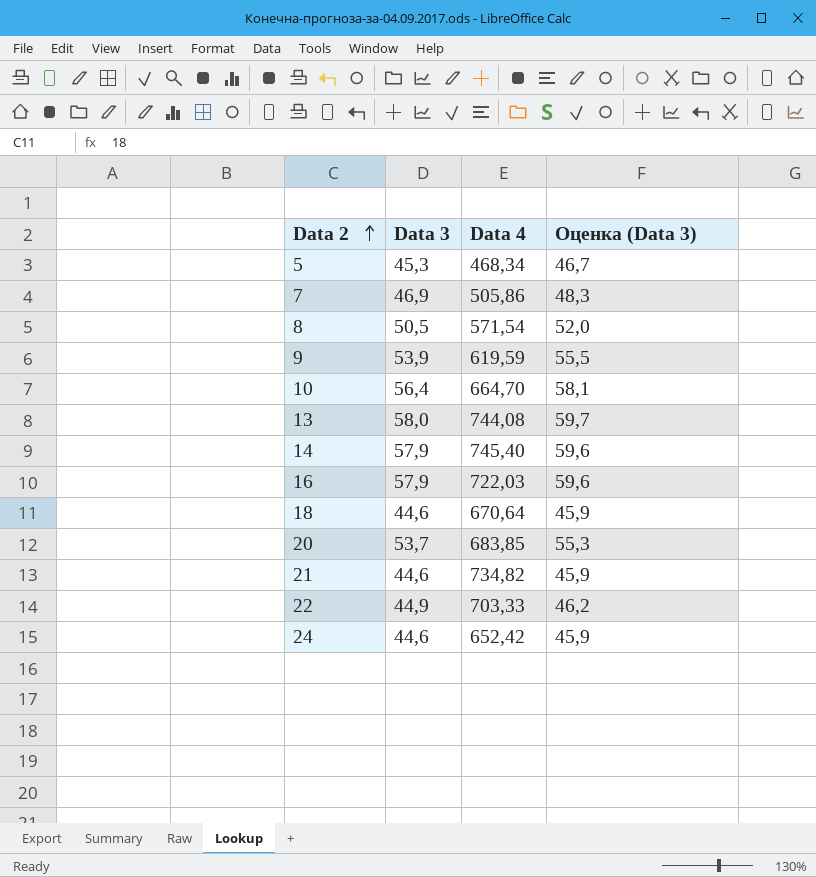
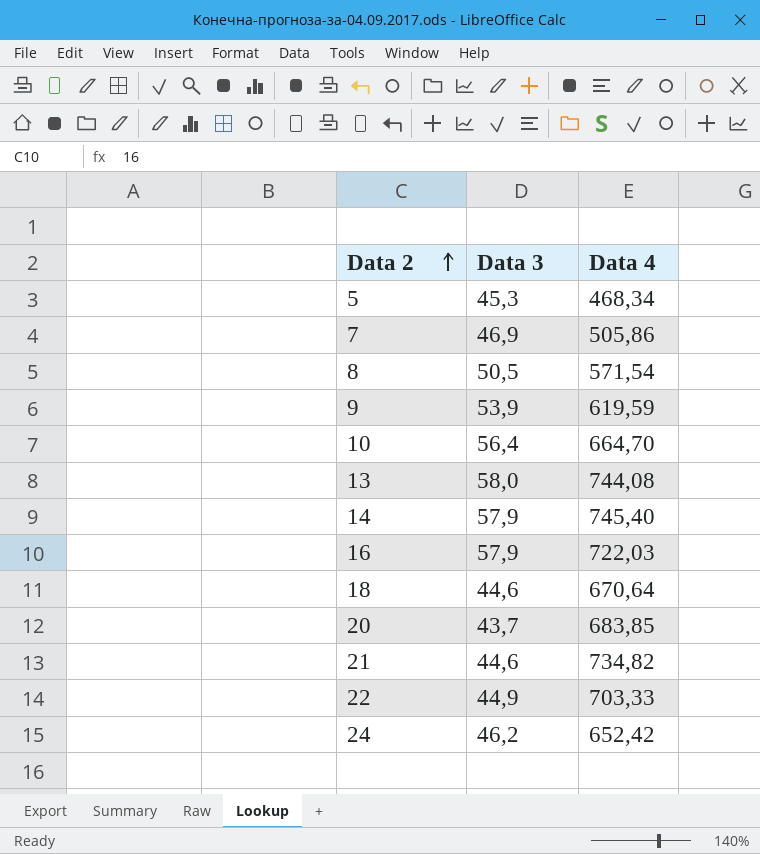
column Оценка (Data 3) | formula: [Data 3] * 1,03 -> none
20 | Data 3: 53,7 -> 43,7
24 | Data 3: 44,6 -> 46,2

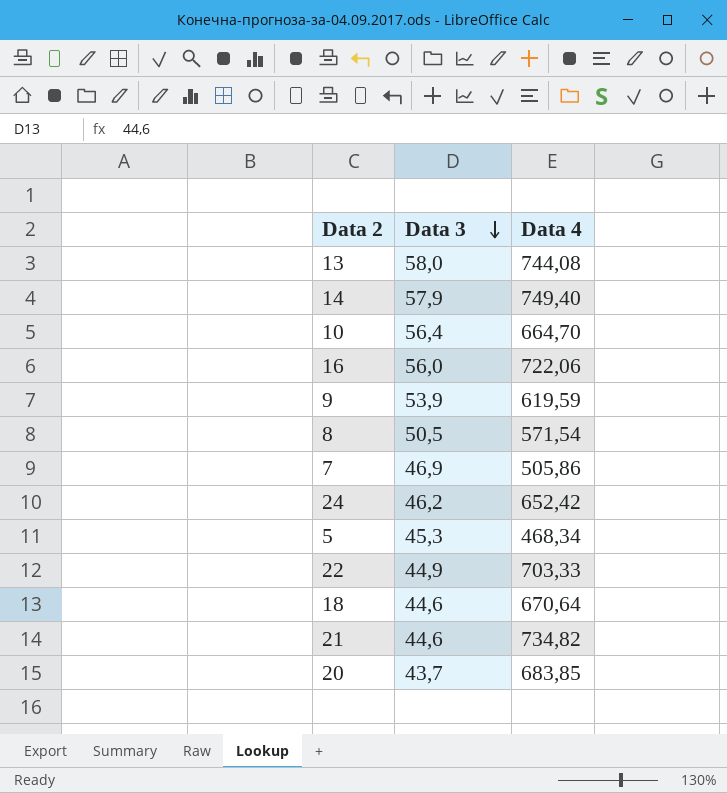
row order: Data 2 ascending -> Data 3 descending
14 | Data 4: 745,40 -> 749,40
16 | Data 3: 57,9 -> 56,0
16 | Data 4: 722,03 -> 722,06

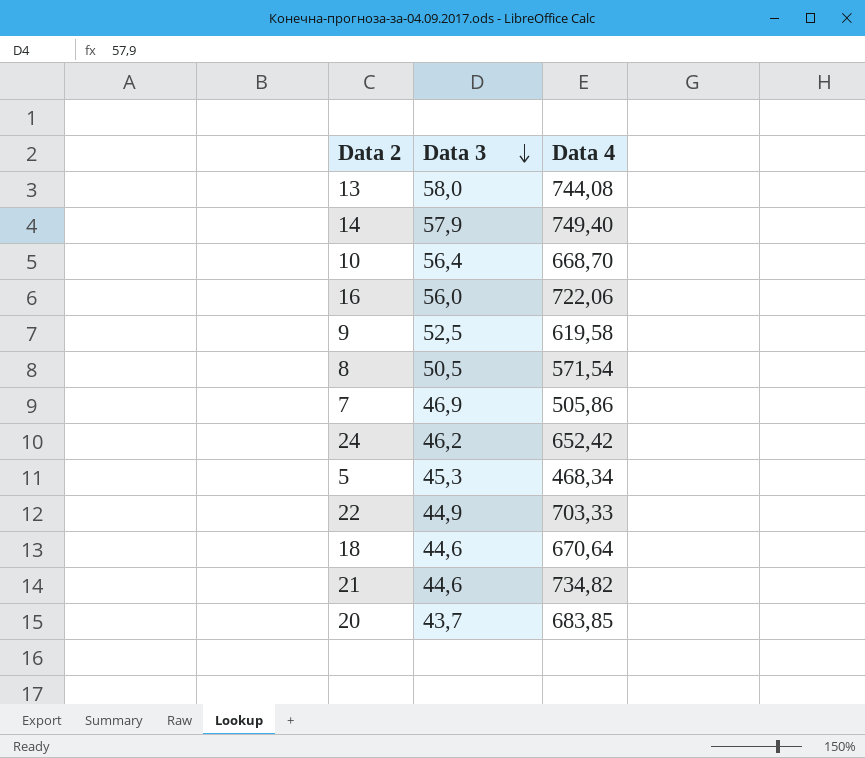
10 | Data 4: 664,70 -> 668,70
9 | Data 3: 53,9 -> 52,5
9 | Data 4: 619,59 -> 619,58

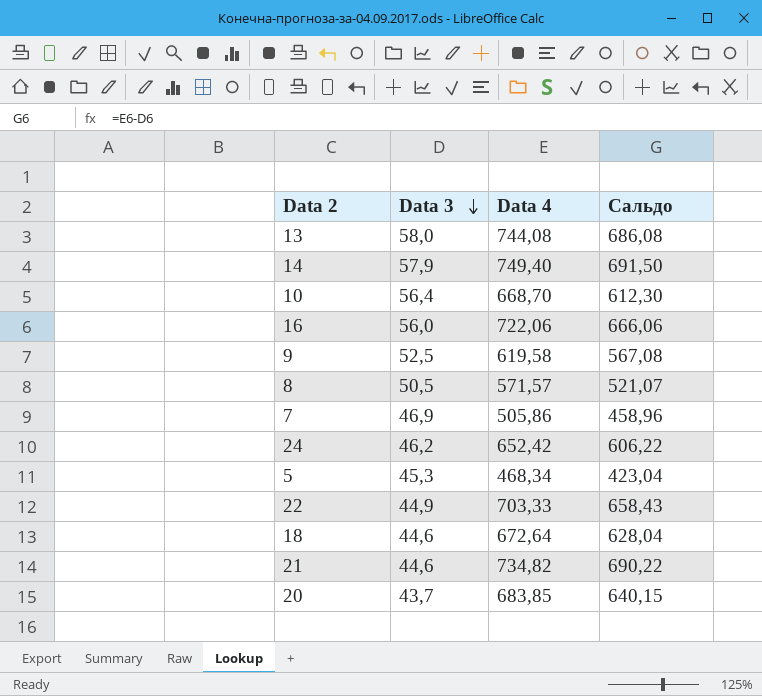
column Сальдо | formula: none -> [Data 4] - [Data 3]
8 | Data 4: 571,54 -> 571,57
18 | Data 4: 670,64 -> 672,64

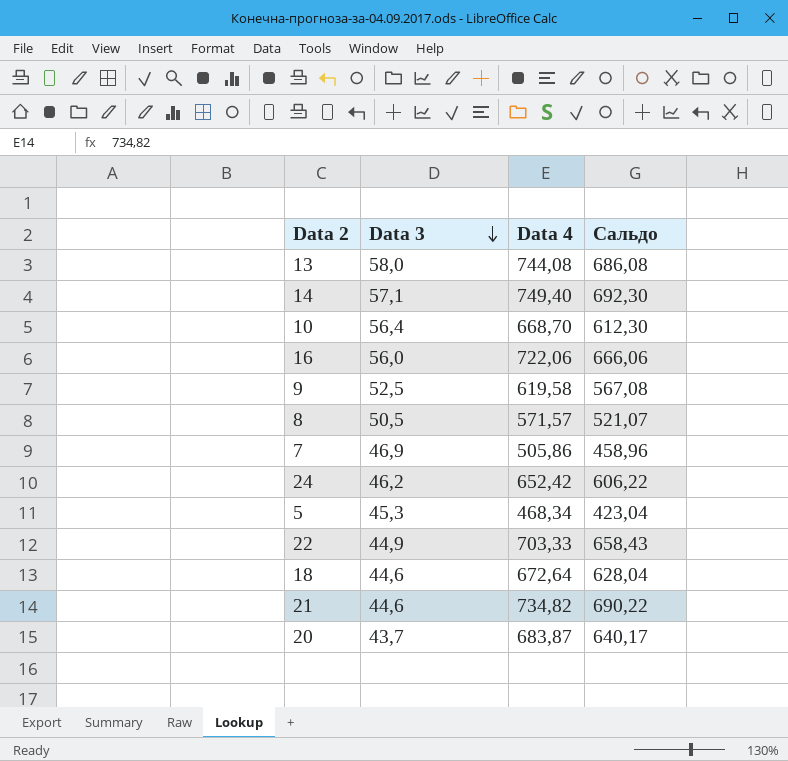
14 | Data 3: 57,9 -> 57,1
14 | Сальдо: 691,50 -> 692,30
20 | Data 4: 683,85 -> 683,87
20 | Сальдо: 640,15 -> 640,17

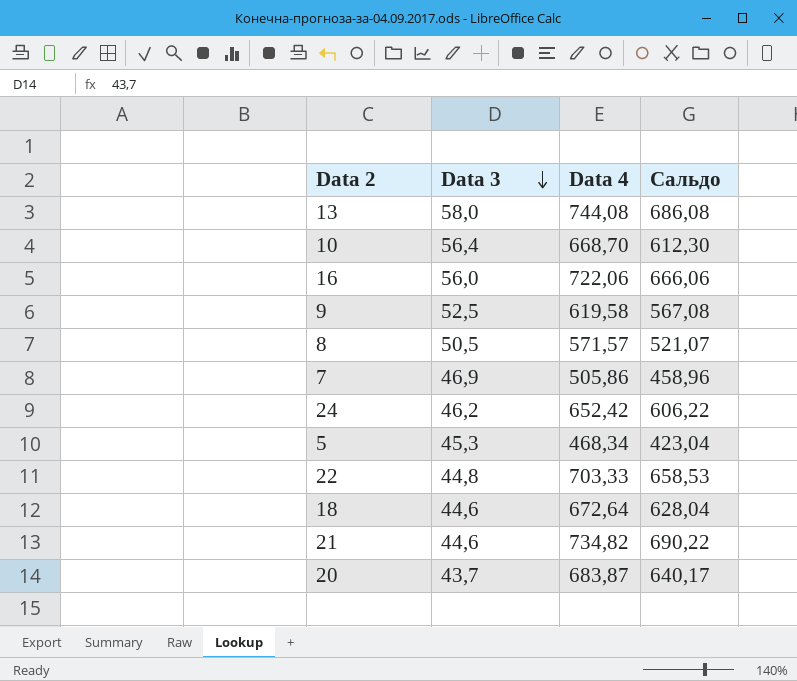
row 14: 57,1 | 749,40 | 692,30 -> none
22 | Data 3: 44,9 -> 44,8
22 | Сальдо: 658,43 -> 658,53

